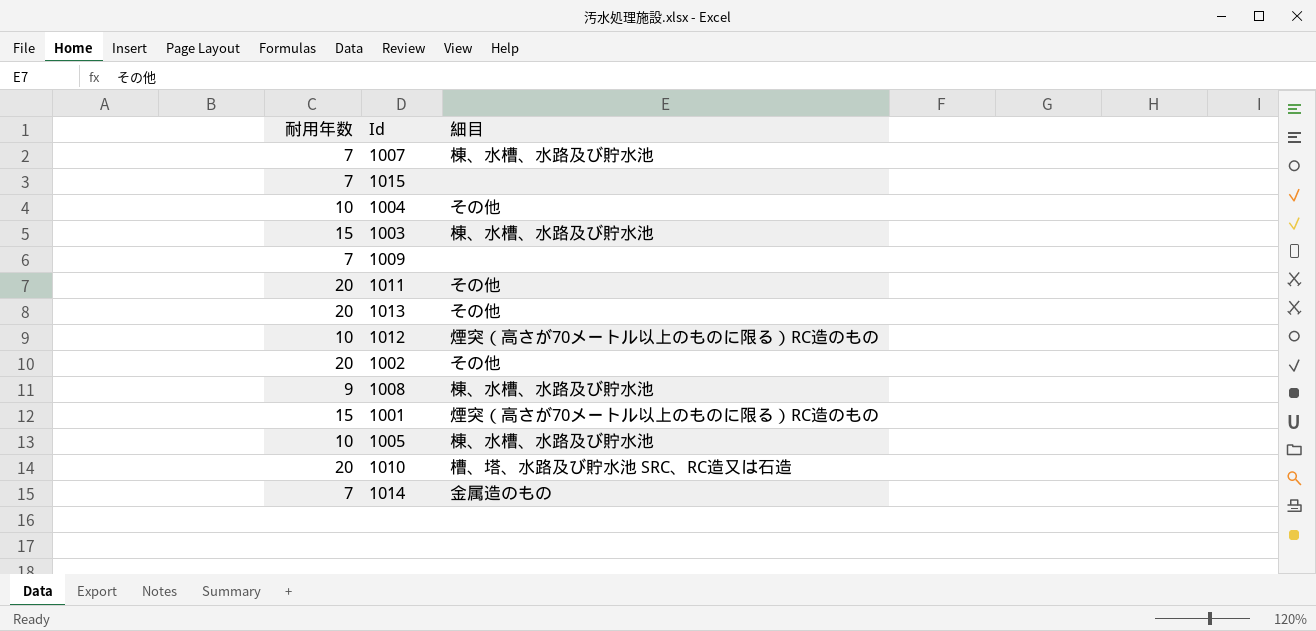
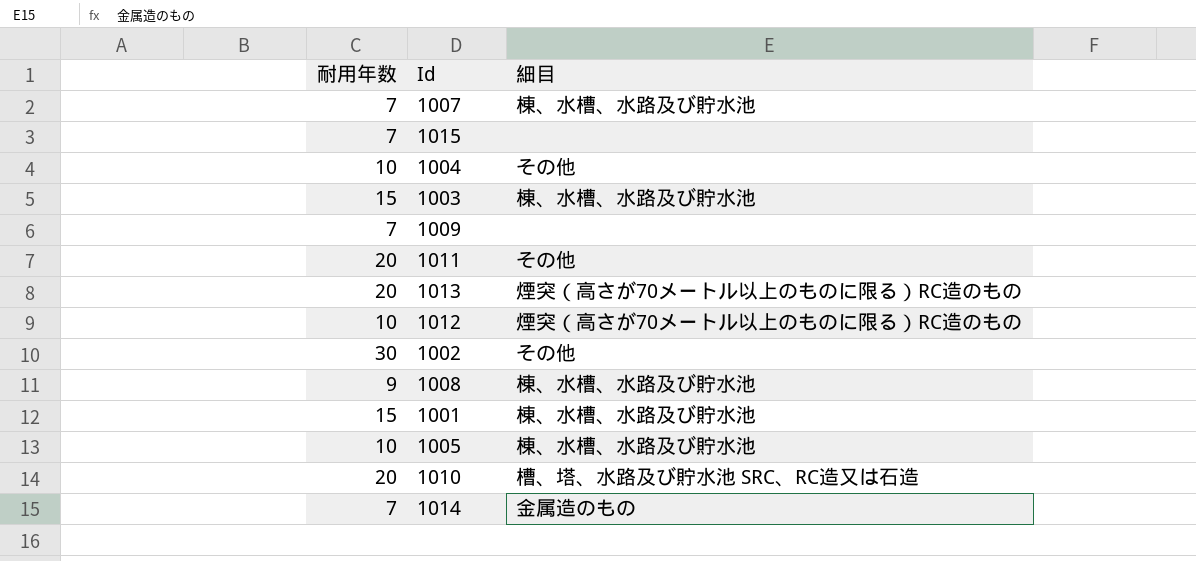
1013 | 細目: その他 -> 煙突（高さが70メートル以上のものに限る）RC造のもの
1002 | 耐用年数: 20 -> 30
1001 | 細目: 煙突（高さが70メートル以上のものに限る）RC造のもの -> 棟、水槽、水路及び貯水池

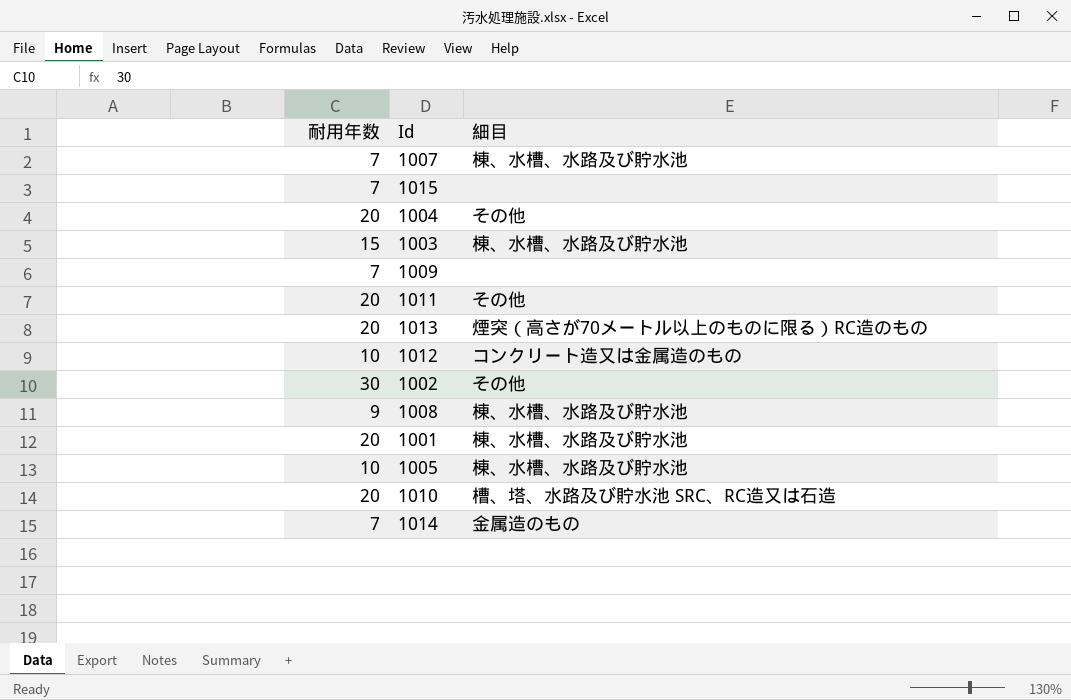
1004 | 耐用年数: 10 -> 20
1012 | 細目: 煙突（高さが70メートル以上のものに限る）RC造のもの -> コンクリート造又は金属造のもの
1001 | 耐用年数: 15 -> 20

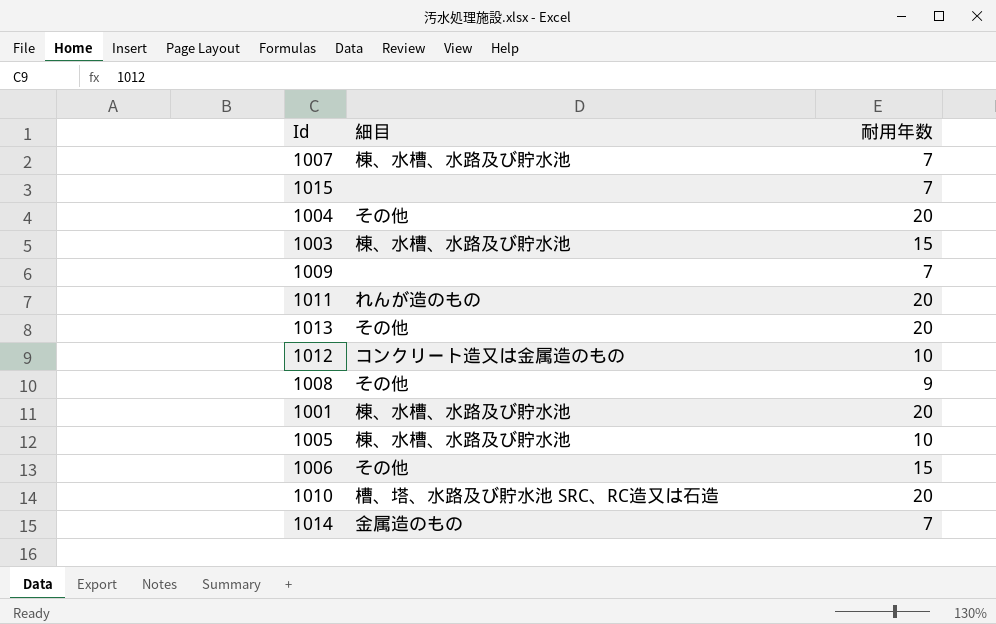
column 耐用年数 | position: 1 -> 3
row 1002: 30 | その他 -> none
1011 | 細目: その他 -> れんが造のもの
1013 | 細目: 煙突（高さが70メートル以上のものに限る）RC造のもの -> その他
1008 | 細目: 棟、水槽、水路及び貯水池 -> その他
row 1006: none -> その他 | 15

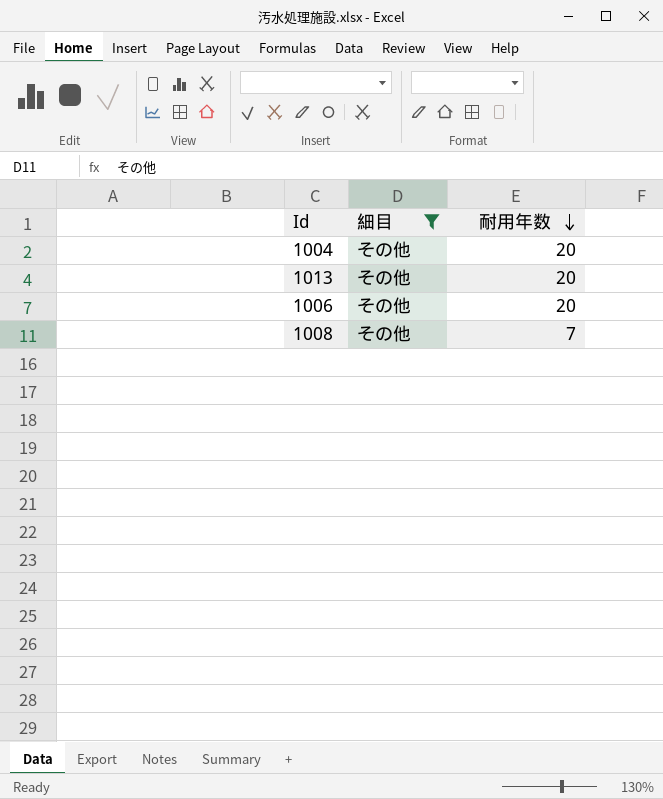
filter: none -> 細目 = その他
row order: none -> 耐用年数 descending
1006 | 耐用年数: 15 -> 20
1008 | 耐用年数: 9 -> 7

